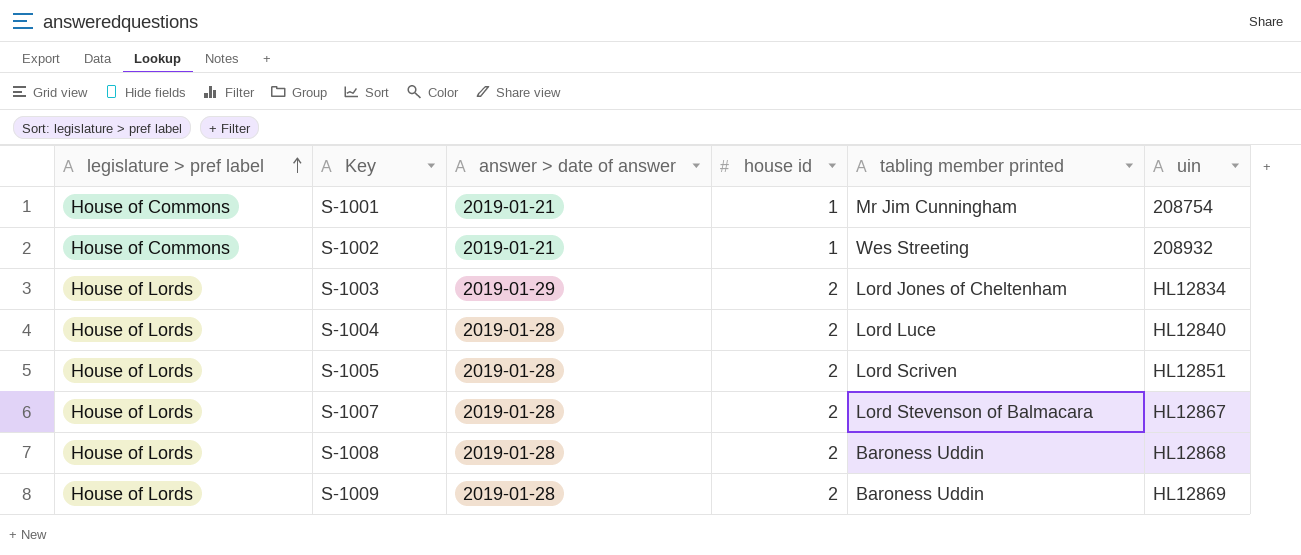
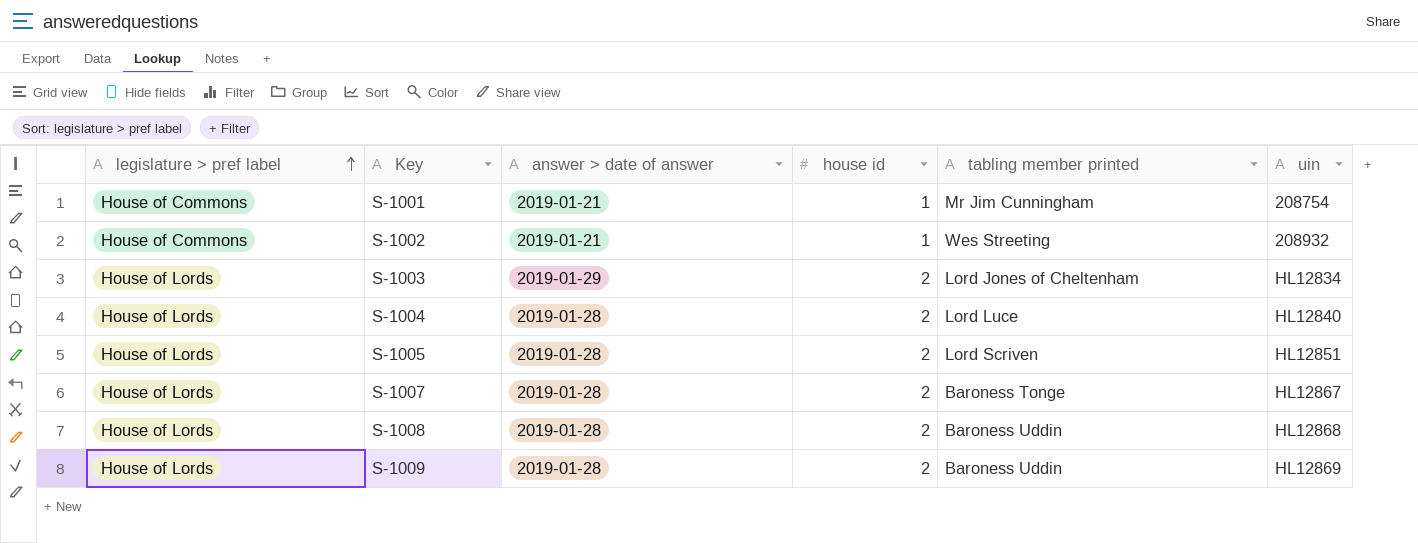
S-1007 | tabling member printed: Lord Stevenson of Balmacara -> Baroness Tonge

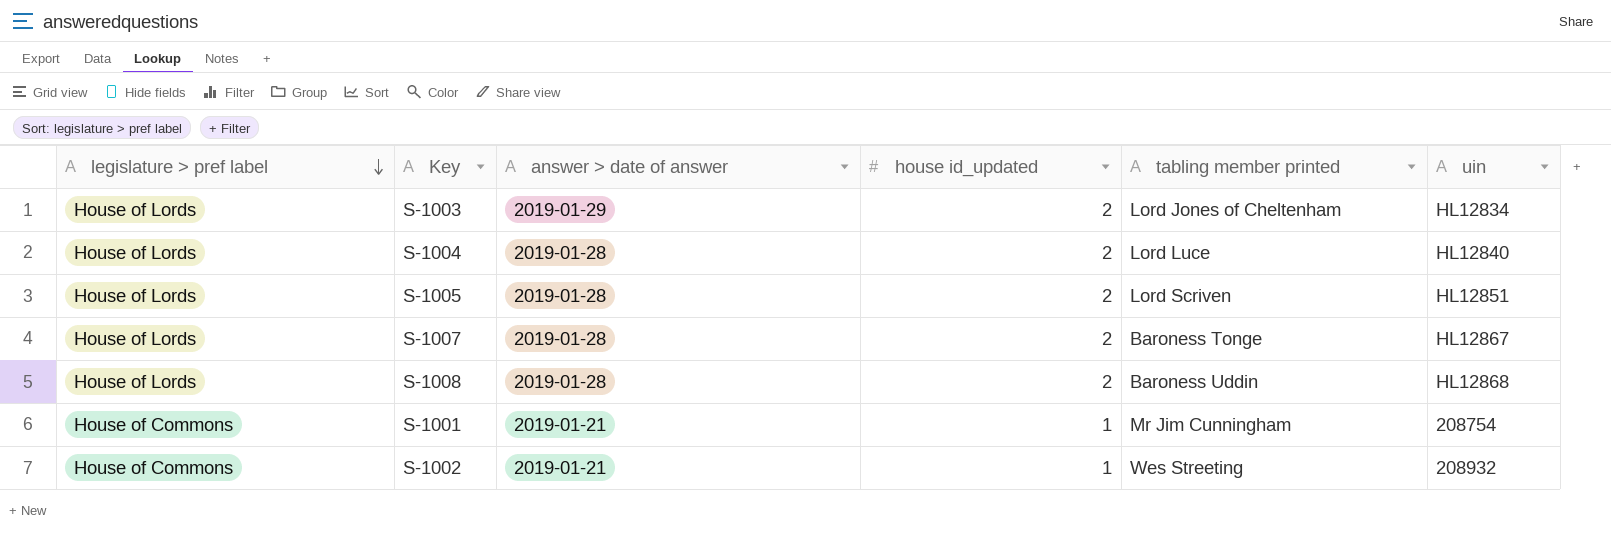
row order: legislature > pref label ascending -> legislature > pref label descending
column name: house id -> house id_updated
row S-1009: House of Lords | 2019-01-28 | 2 | Baroness Uddin | HL12869 -> none

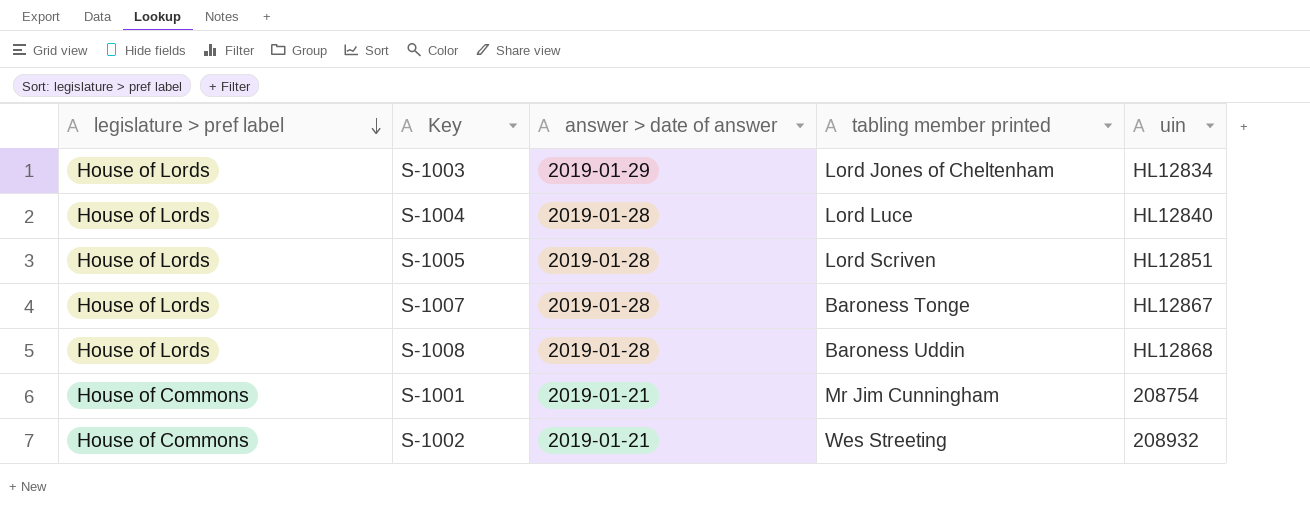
column house id_updated | position: 4 -> none

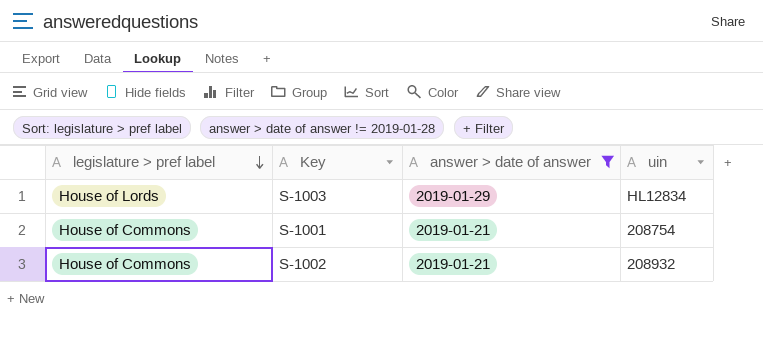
filter: none -> answer > date of answer != 2019-01-28
column tabling member printed | position: 4 -> none

